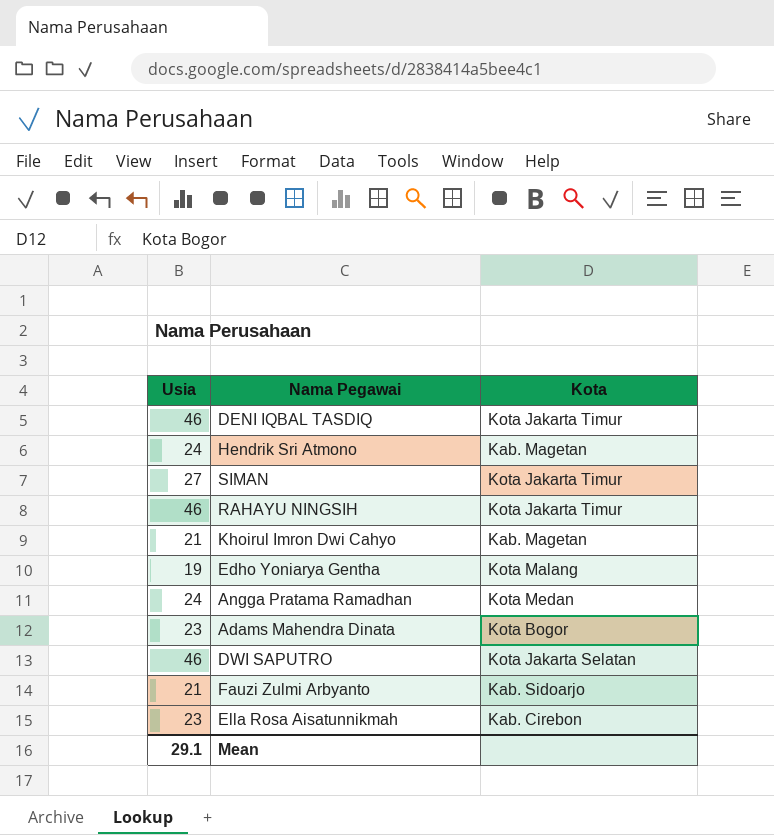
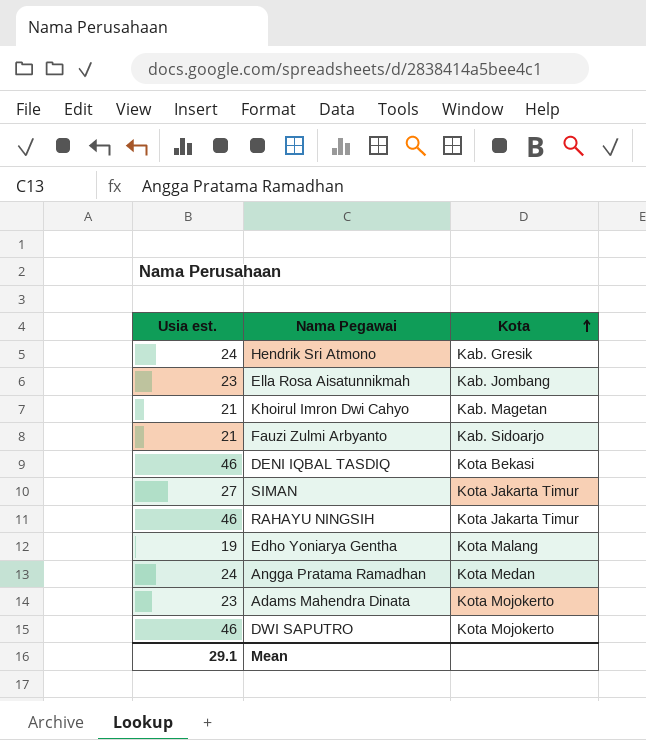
row order: none -> Kota ascending
column name: Usia -> Usia est.
Hendrik Sri Atmono | Kota: Kab. Magetan -> Kab. Gresik
Ella Rosa Aisatunnikmah | Kota: Kab. Cirebon -> Kab. Jombang
DENI IQBAL TASDIQ | Kota: Kota Jakarta Timur -> Kota Bekasi
Adams Mahendra Dinata | Kota: Kota Bogor -> Kota Mojokerto
DWI SAPUTRO | Kota: Kota Jakarta Selatan -> Kota Mojokerto

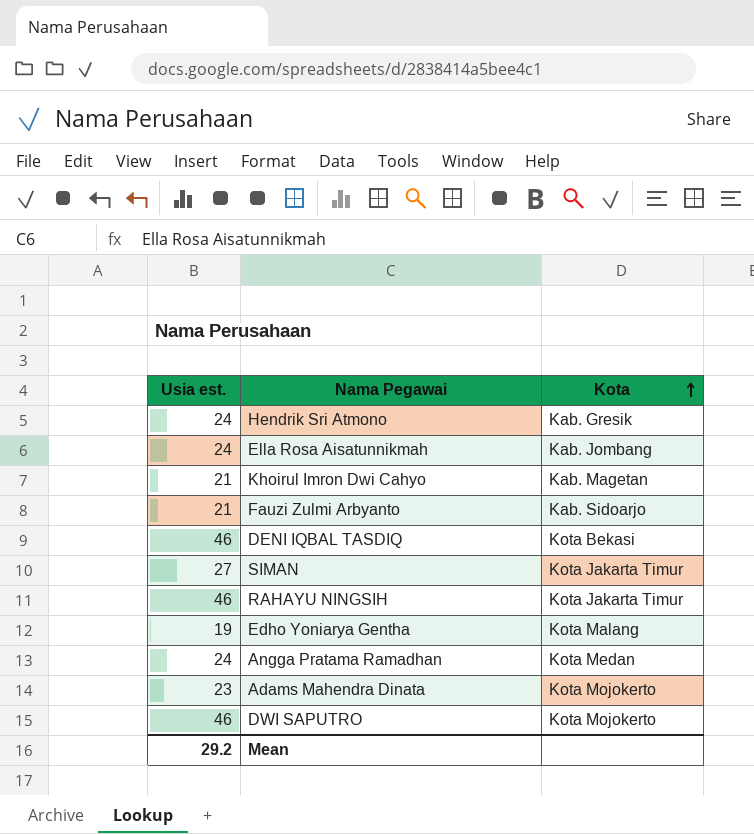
Ella Rosa Aisatunnikmah | Usia est.: 23 -> 24
Mean | Usia est.: 29.1 -> 29.2

